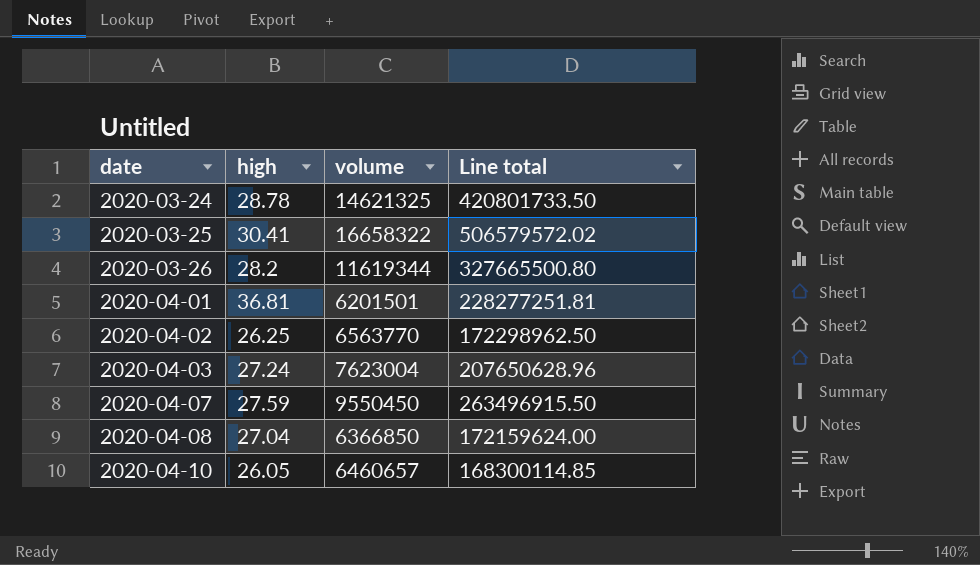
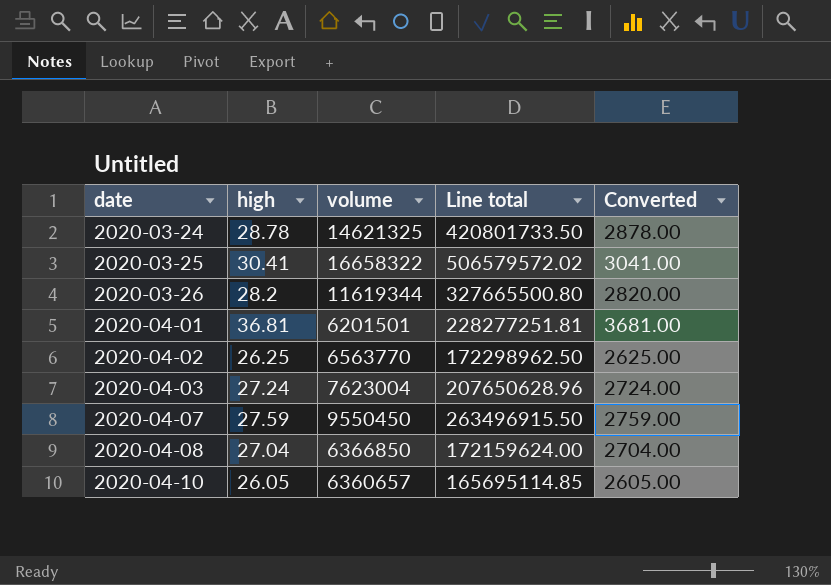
column Converted | formula: none -> [high] * 100
2020-04-10 | volume: 6460657 -> 6360657
2020-04-10 | Line total: 168300114.85 -> 165695114.85

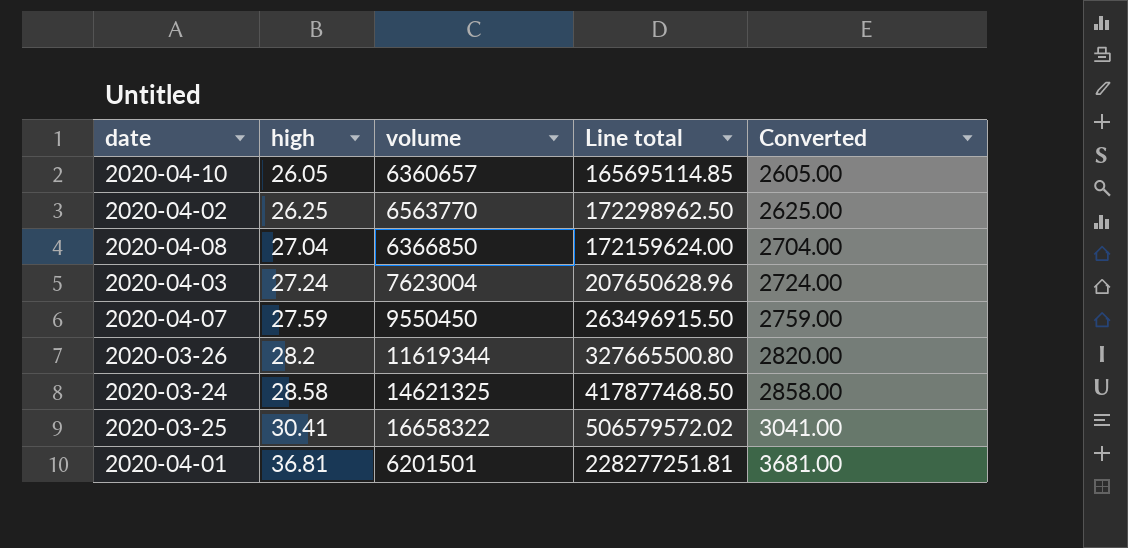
row order: date ascending -> high ascending
2020-03-24 | high: 28.78 -> 28.58
2020-03-24 | Line total: 420801733.50 -> 417877468.50
2020-03-24 | Converted: 2878.00 -> 2858.00

